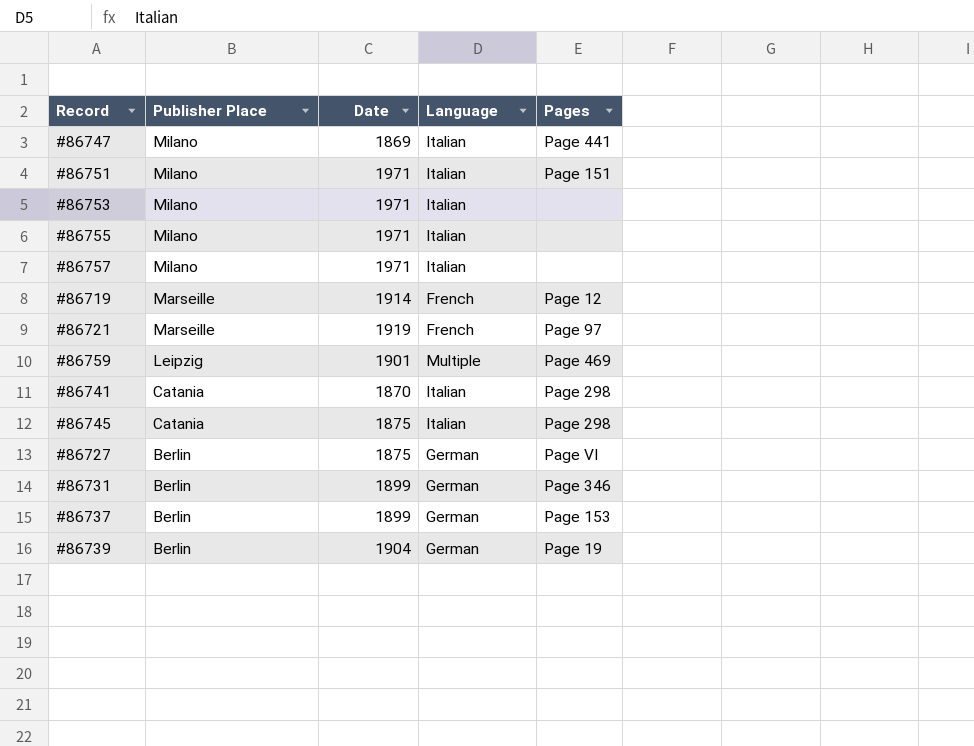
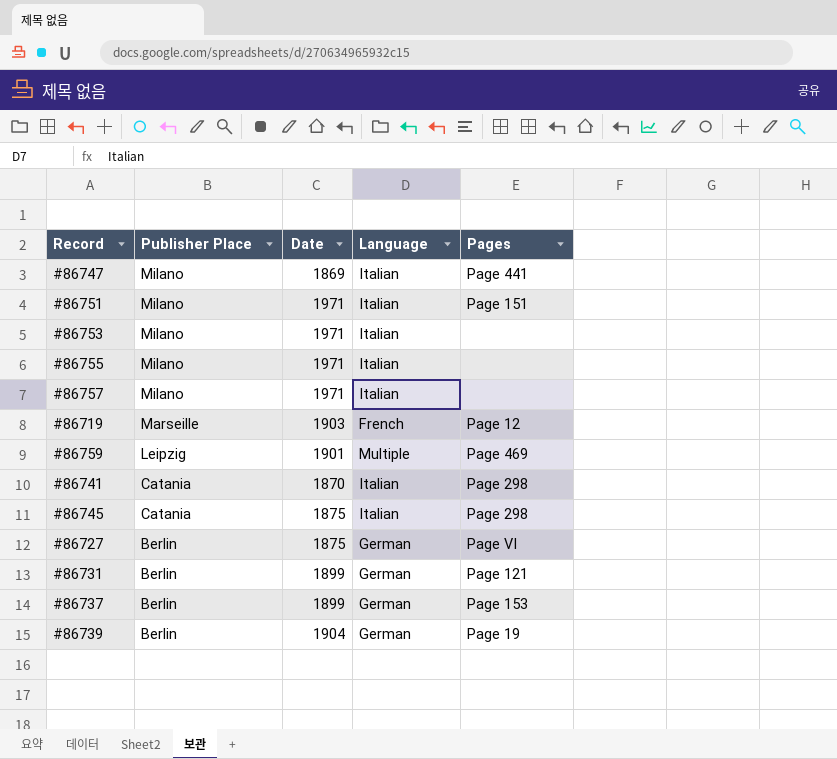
row #86721: Marseille | 1919 | French | Page 97 -> none
#86719 | Date: 1914 -> 1903
#86731 | Pages: Page 346 -> Page 121

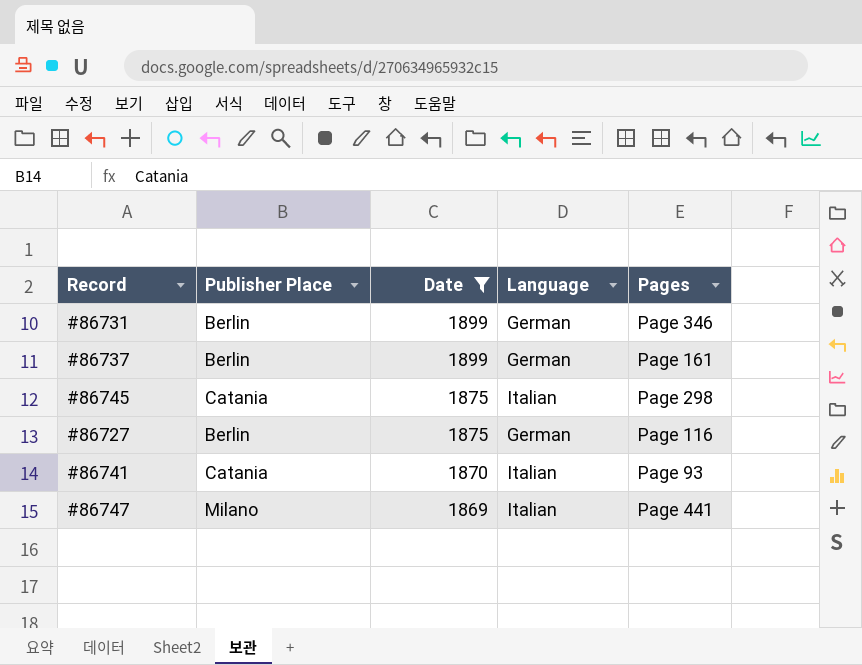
filter: none -> Date <= 1899
row order: Publisher Place descending -> Date descending
#86731 | Pages: Page 121 -> Page 346
#86737 | Pages: Page 153 -> Page 161
#86727 | Pages: Page VI -> Page 116
#86741 | Pages: Page 298 -> Page 93

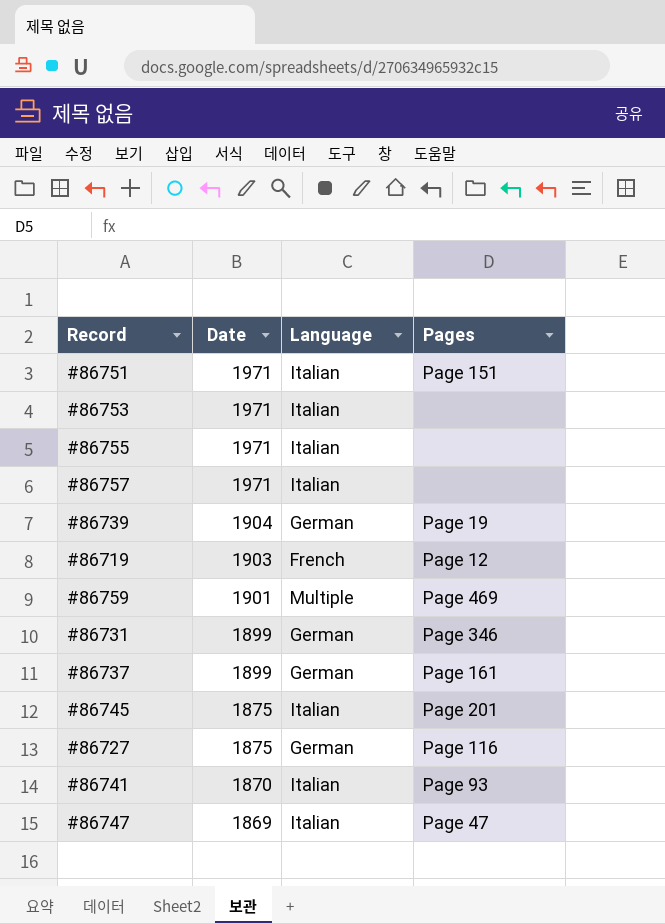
filter: Date <= 1899 -> none
column Publisher Place | position: 2 -> none
#86745 | Pages: Page 298 -> Page 201
#86747 | Pages: Page 441 -> Page 47

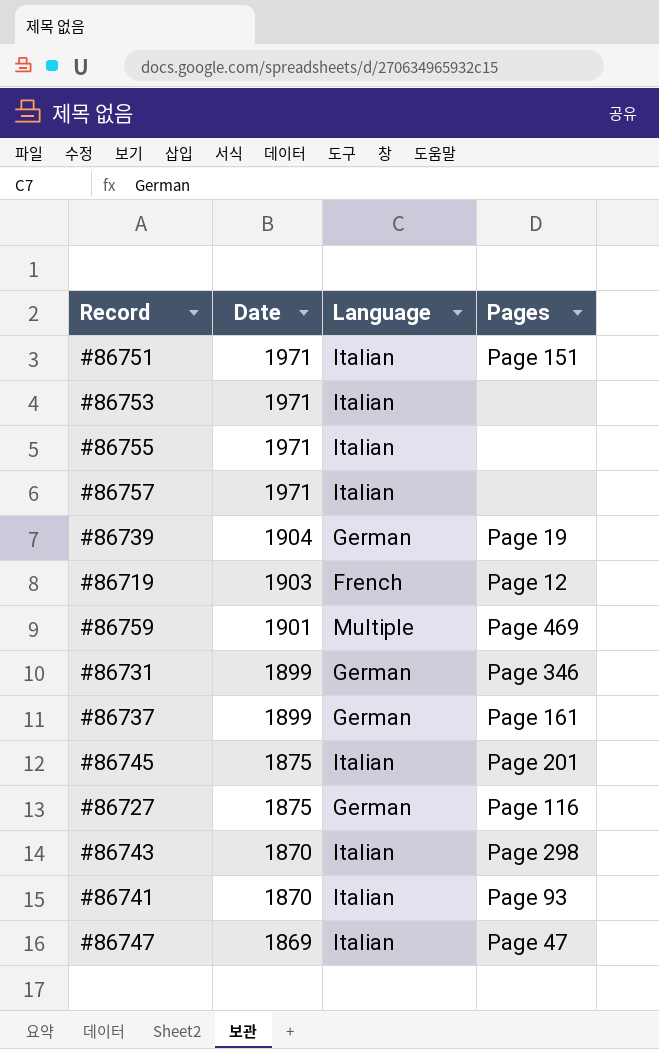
row #86743: none -> 1870 | Italian | Page 298

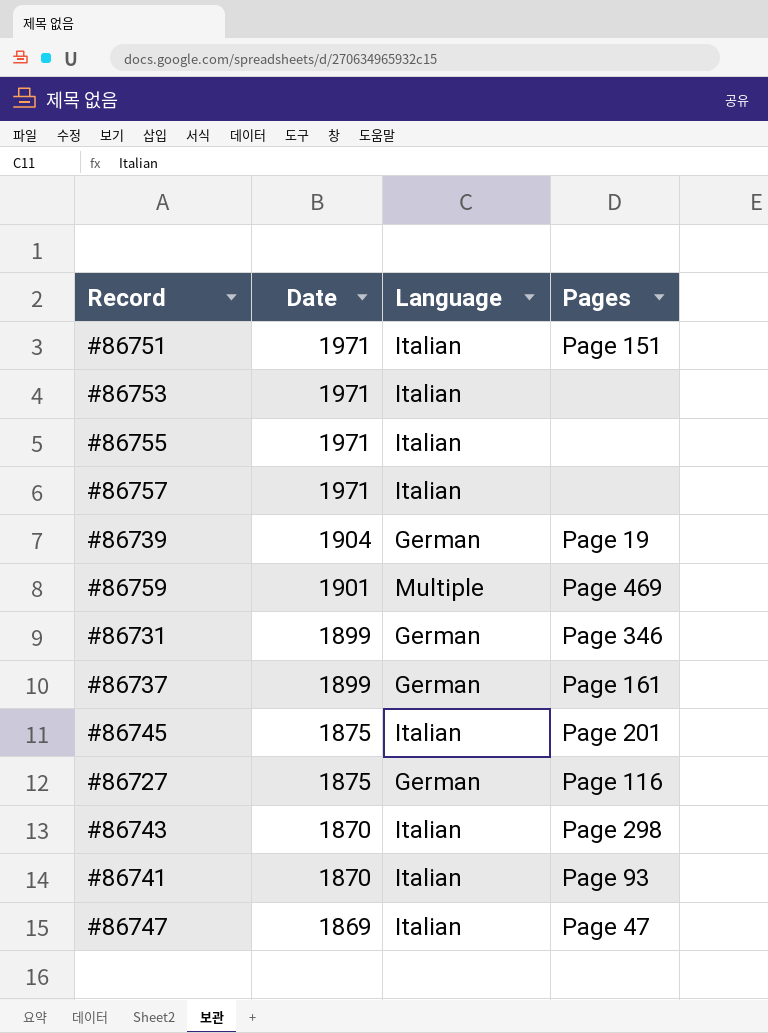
row #86719: 1903 | French | Page 12 -> none

